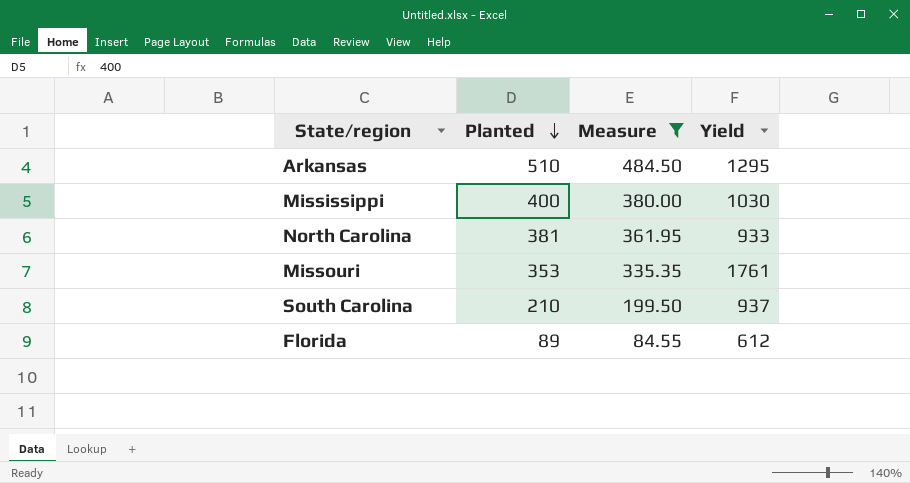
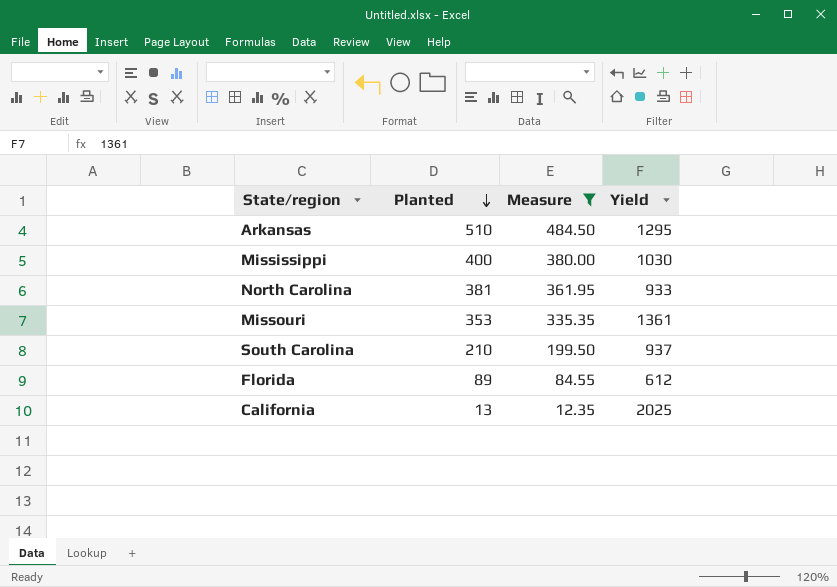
Missouri | Yield: 1761 -> 1361
row California: none -> 13 | 12.35 | 2025

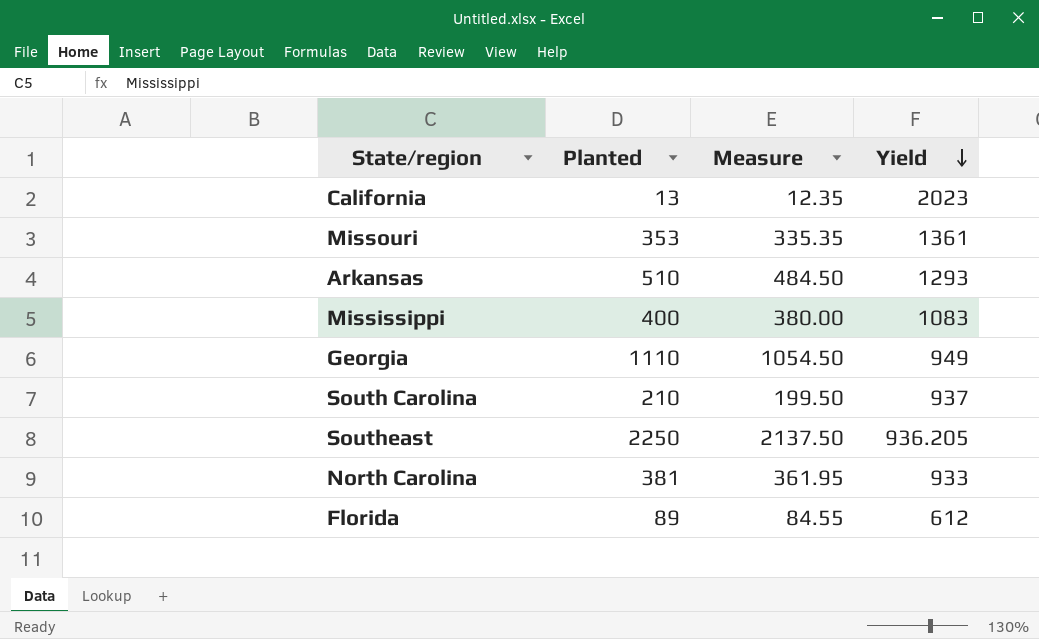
filter: Measure <= 484.50 -> none
row order: Planted descending -> Yield descending
California | Yield: 2025 -> 2023
Arkansas | Yield: 1295 -> 1293
Mississippi | Yield: 1030 -> 1083

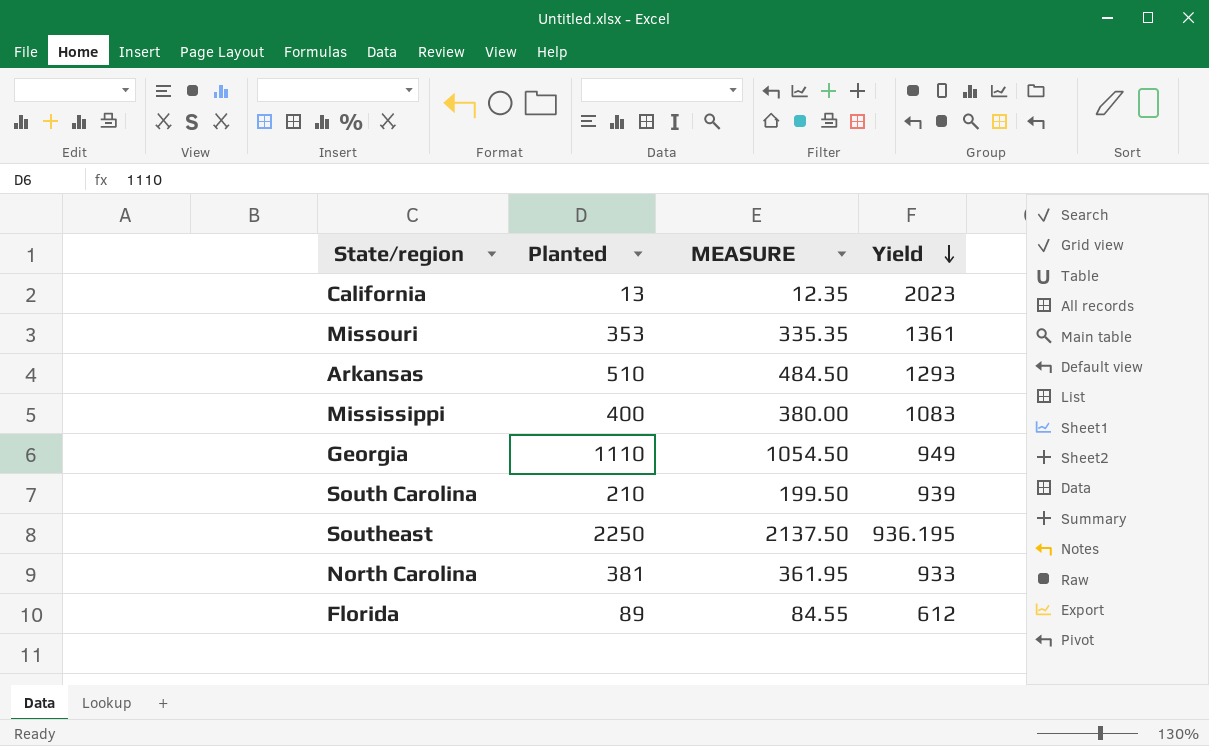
column name: Measure -> MEASURE
South Carolina | Yield: 937 -> 939
Southeast | Yield: 936.205 -> 936.195

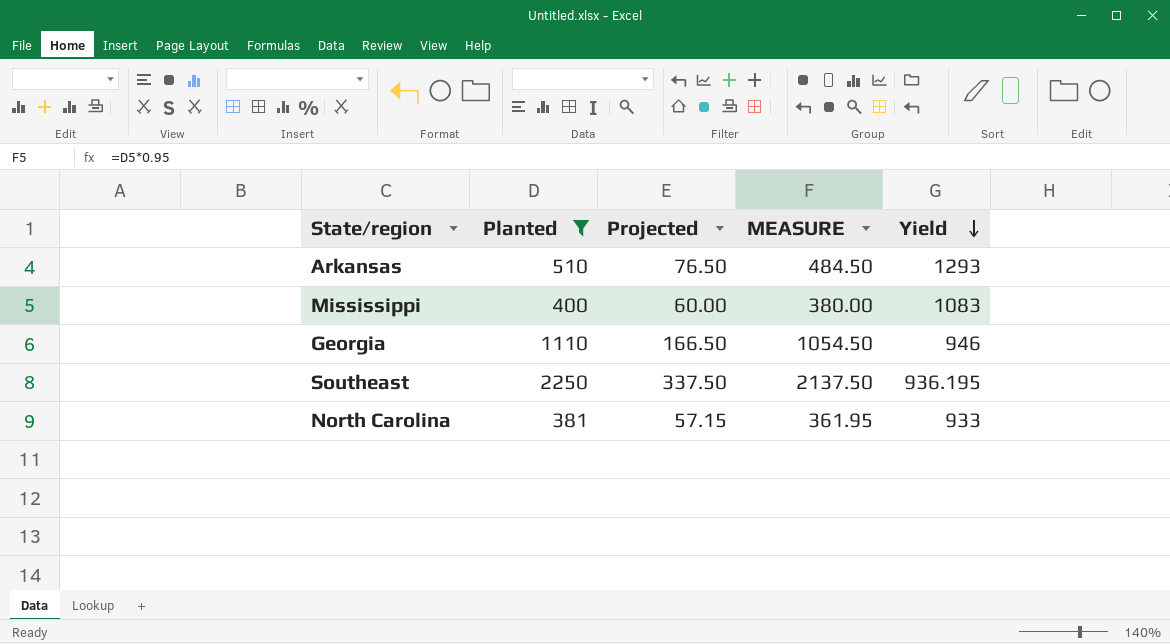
filter: none -> Planted >= 381
column Projected | formula: none -> [Planted] * 0.15
Georgia | Yield: 949 -> 946

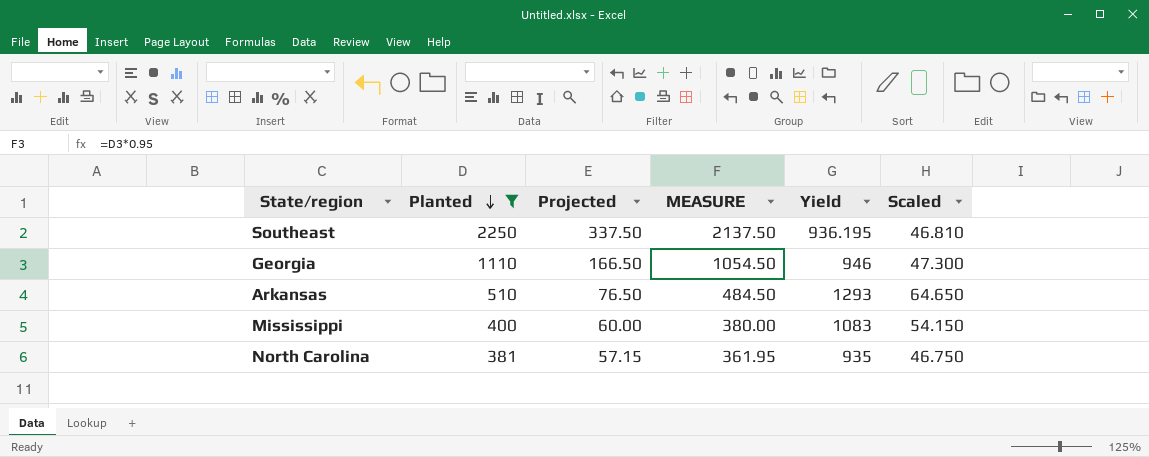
row order: Yield descending -> Planted descending
column Scaled | formula: none -> [Yield] * 0.05
North Carolina | Yield: 933 -> 935

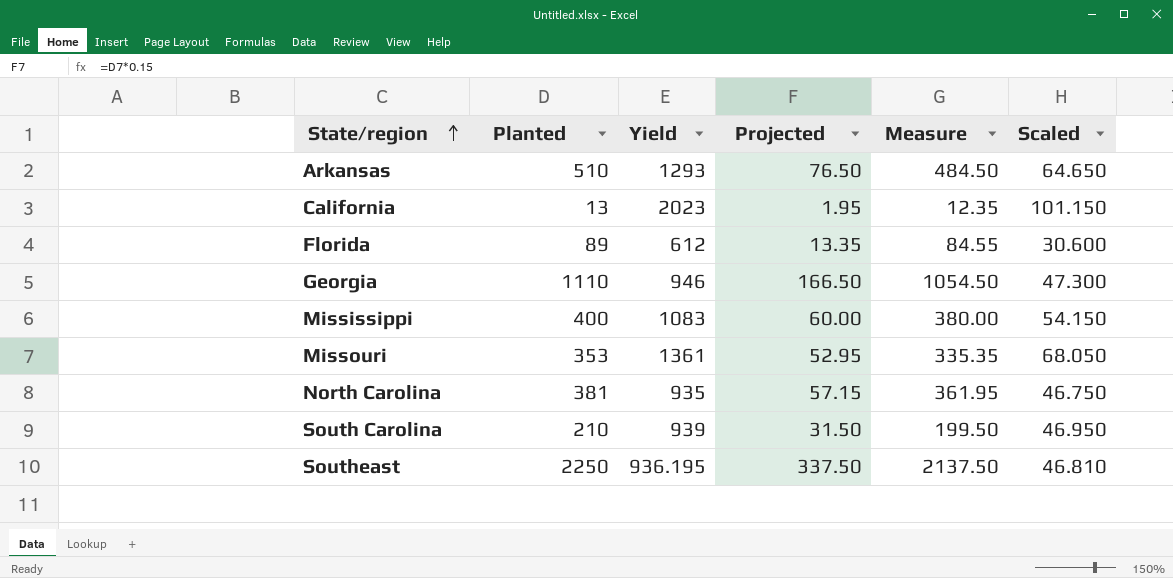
filter: Planted >= 381 -> none
row order: Planted descending -> State/region ascending
column Yield | position: 5 -> 3
column name: MEASURE -> Measure

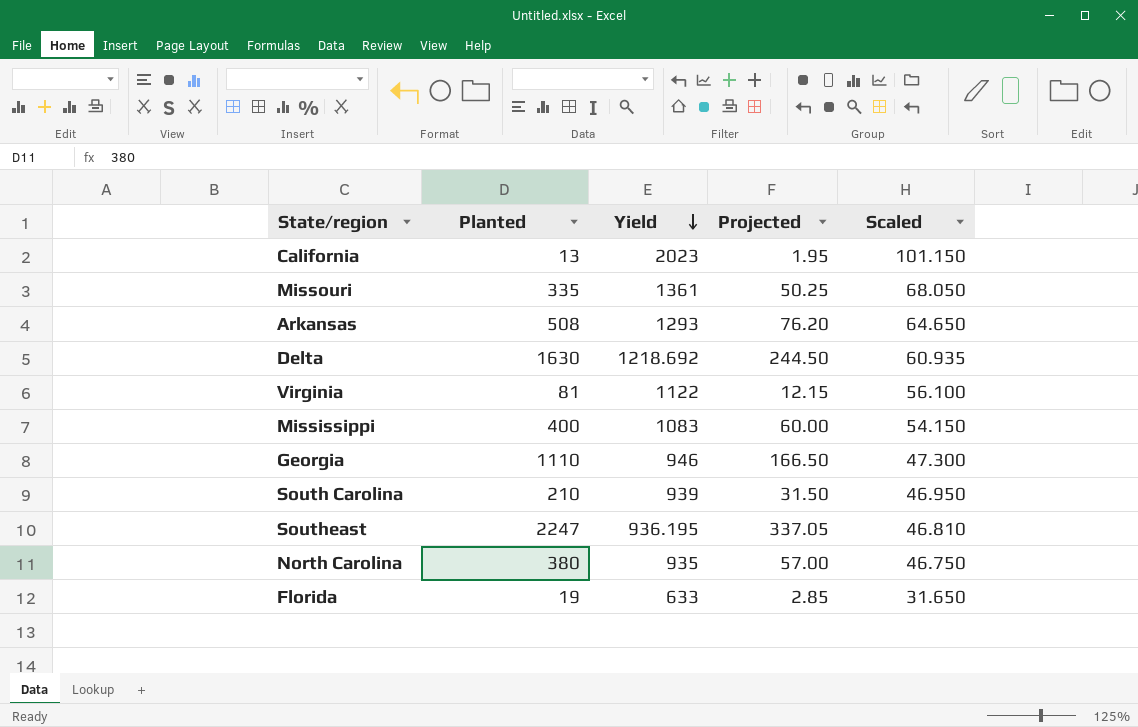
row order: State/region ascending -> Yield descending
column Measure | formula: [Planted] * 0.95 -> none
Missouri | Planted: 353 -> 335
Missouri | Projected: 52.95 -> 50.25
Arkansas | Planted: 510 -> 508
Arkansas | Projected: 76.50 -> 76.20
row Delta: none -> 1630 | 1218.692 | 244.50 | 60.935
row Virginia: none -> 81 | 1122 | 12.15 | 56.100
Southeast | Planted: 2250 -> 2247
Southeast | Projected: 337.50 -> 337.05
North Carolina | Planted: 381 -> 380
North Carolina | Projected: 57.15 -> 57.00
Florida | Planted: 89 -> 19
Florida | Yield: 612 -> 633
Florida | Projected: 13.35 -> 2.85
Florida | Scaled: 30.600 -> 31.650

